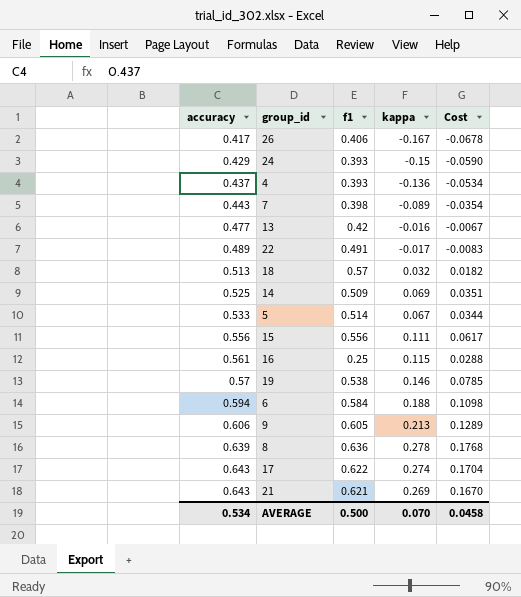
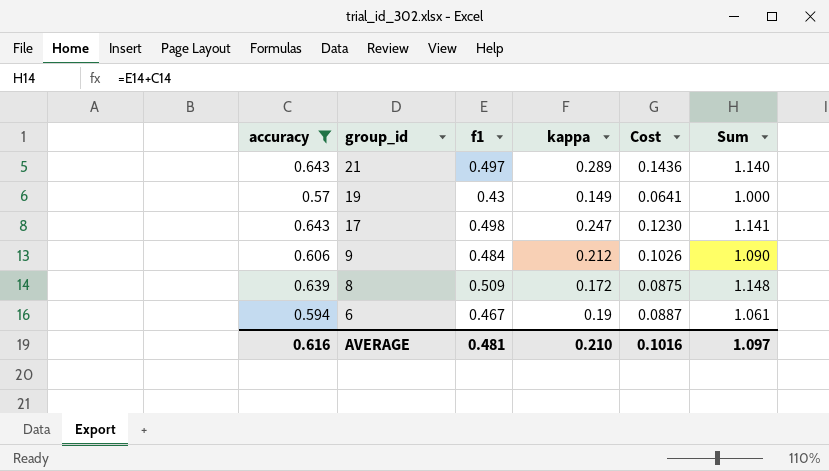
filter: none -> accuracy >= 0.57
row order: accuracy ascending -> group_id descending
column Sum | formula: none -> [accuracy] + [f1]
21 | f1: 0.621 -> 0.497
21 | kappa: 0.269 -> 0.289
21 | Cost: 0.1670 -> 0.1436
19 | f1: 0.538 -> 0.43
19 | kappa: 0.146 -> 0.149
19 | Cost: 0.0785 -> 0.0641
17 | f1: 0.622 -> 0.498
17 | kappa: 0.274 -> 0.247
17 | Cost: 0.1704 -> 0.1230
9 | f1: 0.605 -> 0.484
9 | kappa: 0.213 -> 0.212
9 | Cost: 0.1289 -> 0.1026
8 | f1: 0.636 -> 0.509
8 | kappa: 0.278 -> 0.172
8 | Cost: 0.1768 -> 0.0875
6 | f1: 0.584 -> 0.467
6 | kappa: 0.188 -> 0.19
6 | Cost: 0.1098 -> 0.0887
AVERAGE | accuracy: 0.534 -> 0.616
AVERAGE | f1: 0.500 -> 0.481
AVERAGE | kappa: 0.070 -> 0.210
AVERAGE | Cost: 0.0458 -> 0.1016

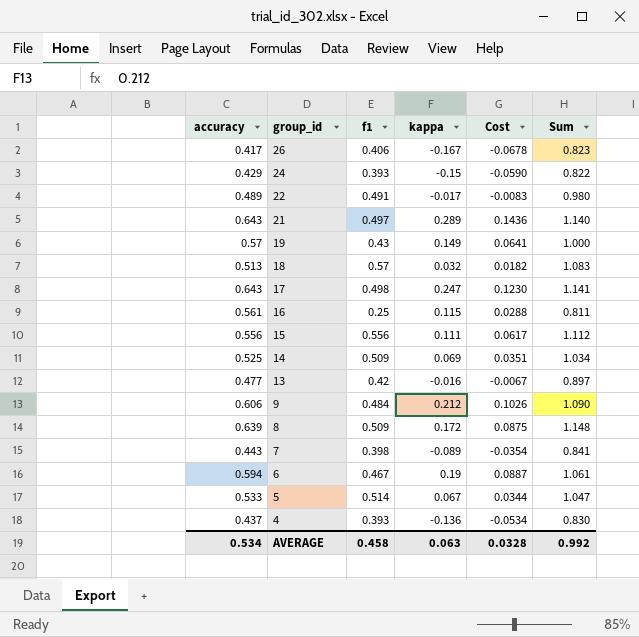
filter: accuracy >= 0.57 -> none
AVERAGE | accuracy: 0.616 -> 0.534
AVERAGE | f1: 0.481 -> 0.458
AVERAGE | kappa: 0.210 -> 0.063
AVERAGE | Cost: 0.1016 -> 0.0328
AVERAGE | Sum: 1.097 -> 0.992

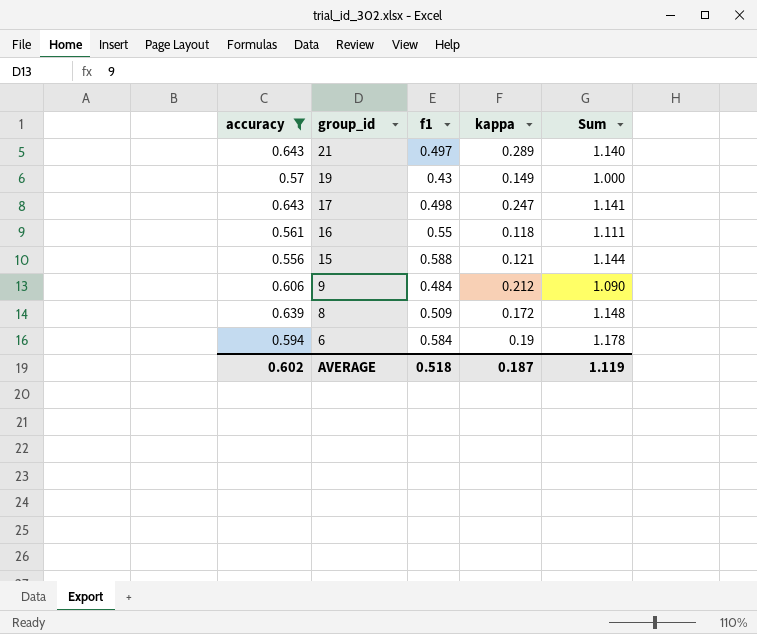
filter: none -> accuracy >= 0.556
column Cost | formula: [f1] * [kappa] -> none
16 | f1: 0.25 -> 0.55
16 | kappa: 0.115 -> 0.118
16 | Sum: 0.811 -> 1.111
15 | f1: 0.556 -> 0.588
15 | kappa: 0.111 -> 0.121
15 | Sum: 1.112 -> 1.144
6 | f1: 0.467 -> 0.584
6 | Sum: 1.061 -> 1.178
AVERAGE | accuracy: 0.534 -> 0.602
AVERAGE | f1: 0.458 -> 0.518
AVERAGE | kappa: 0.063 -> 0.187
AVERAGE | Sum: 0.992 -> 1.119

